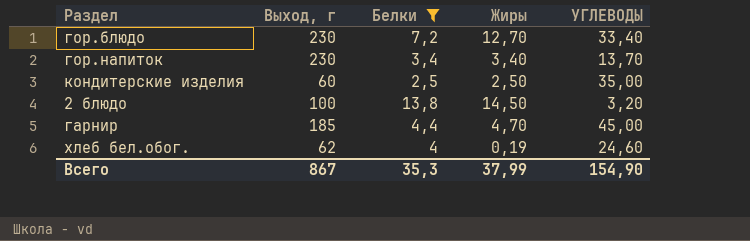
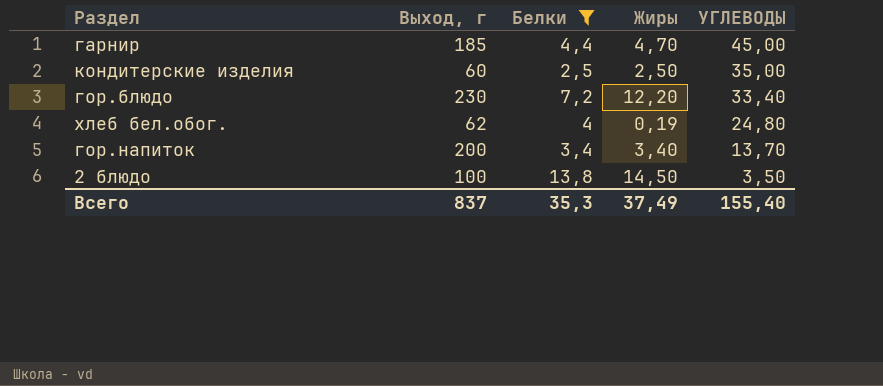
row order: none -> УГЛЕВОДЫ descending
гор.блюдо | Жиры: 12,70 -> 12,20
хлеб бел.обог. | УГЛЕВОДЫ: 24,60 -> 24,80
гор.напиток | Выход, г: 230 -> 200
2 блюдо | УГЛЕВОДЫ: 3,20 -> 3,50
Всего | Выход, г: 867 -> 837
Всего | Жиры: 37,99 -> 37,49
Всего | УГЛЕВОДЫ: 154,90 -> 155,40

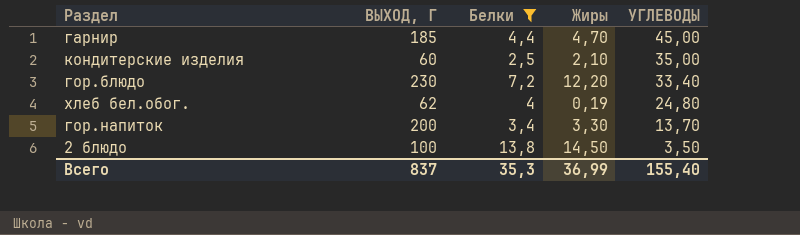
column name: Выход, г -> ВЫХОД, Г
кондитерские изделия | Жиры: 2,50 -> 2,10
гор.напиток | Жиры: 3,40 -> 3,30
Всего | Жиры: 37,49 -> 36,99

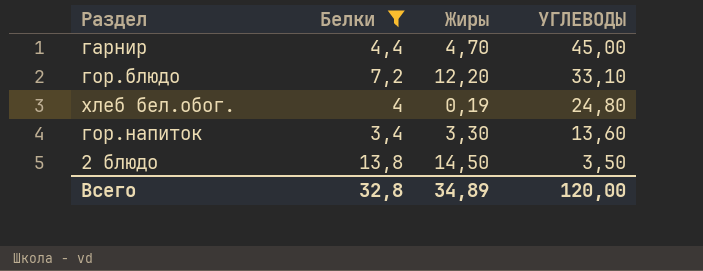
column ВЫХОД, Г | position: 2 -> none
row кондитерские изделия: 60 | 2,5 | 2,10 | 35,00 -> none
гор.блюдо | УГЛЕВОДЫ: 33,40 -> 33,10
гор.напиток | УГЛЕВОДЫ: 13,70 -> 13,60
Всего | Белки: 35,3 -> 32,8
Всего | Жиры: 36,99 -> 34,89
Всего | УГЛЕВОДЫ: 155,40 -> 120,00

